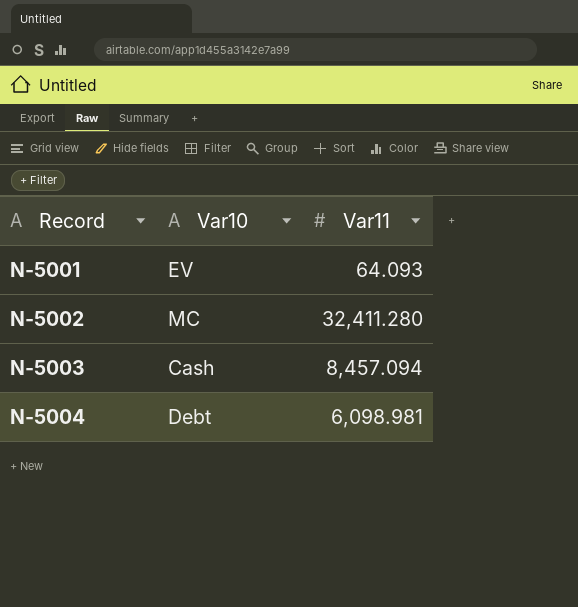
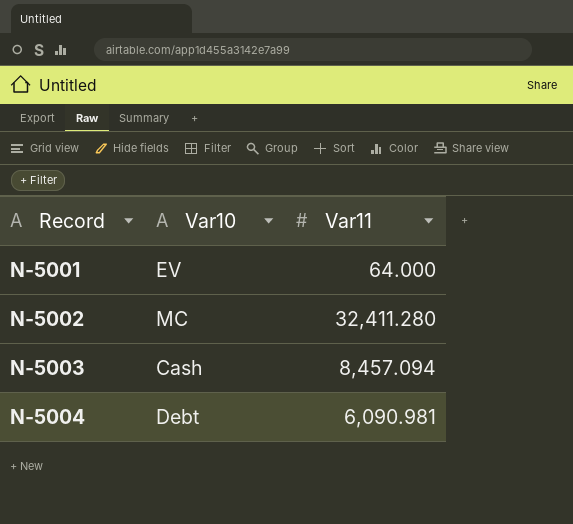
N-5001 | Var11: 64.093 -> 64.000
N-5004 | Var11: 6,098.981 -> 6,090.981

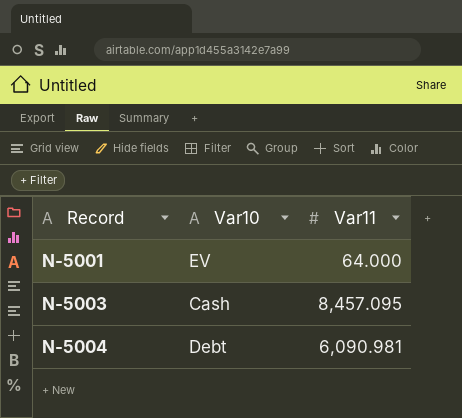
row N-5002: MC | 32,411.280 -> none
N-5003 | Var11: 8,457.094 -> 8,457.095

